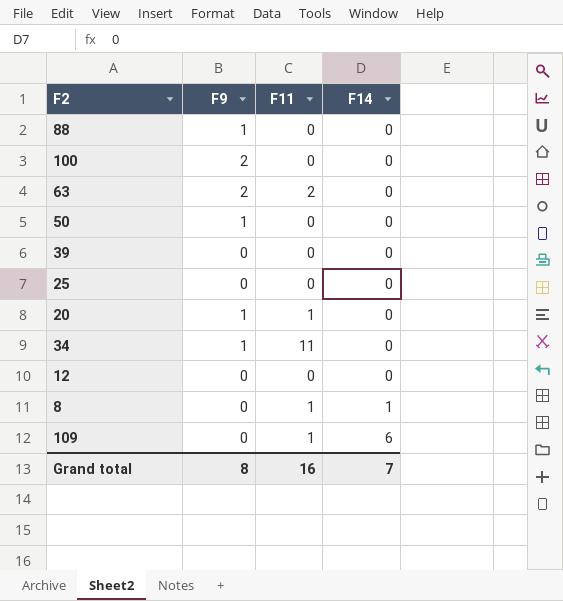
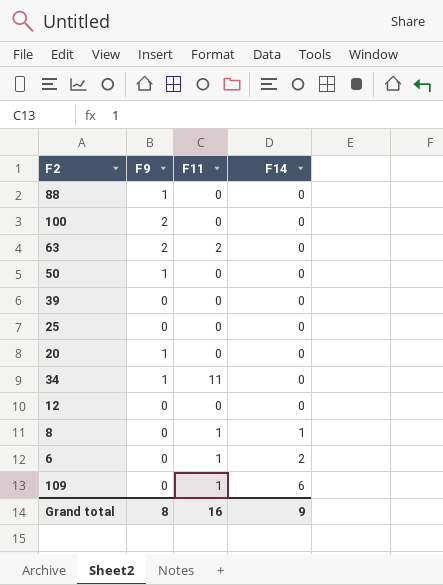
20 | F11: 1 -> 0
row 6: none -> 0 | 1 | 2
Grand total | F14: 7 -> 9

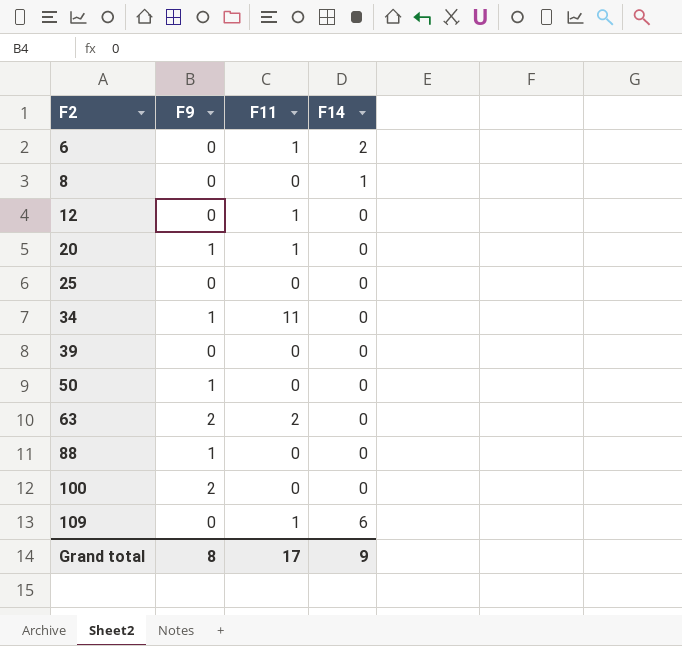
row order: F14 ascending -> F2 ascending
8 | F11: 1 -> 0
12 | F11: 0 -> 1
20 | F11: 0 -> 1
Grand total | F11: 16 -> 17

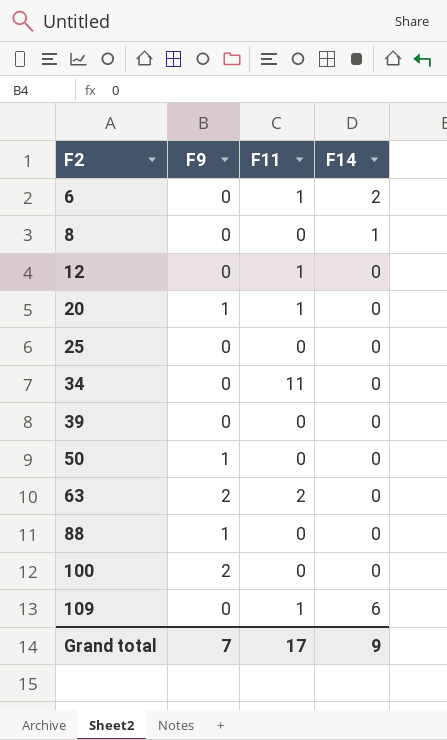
34 | F9: 1 -> 0
Grand total | F9: 8 -> 7

